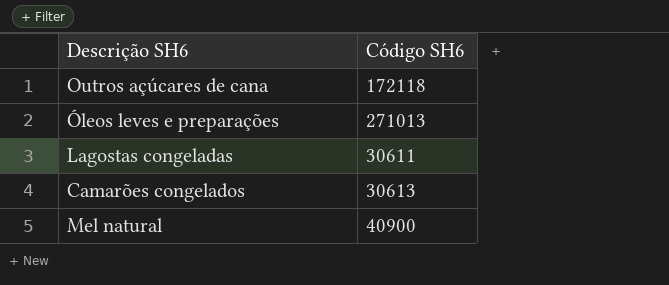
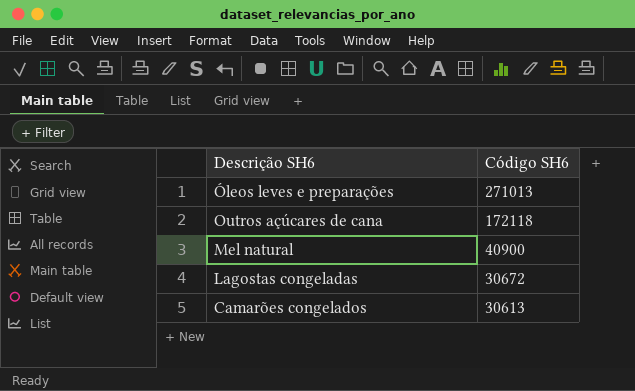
row order: none -> Código SH6 descending
Lagostas congeladas | Código SH6: 30611 -> 30672

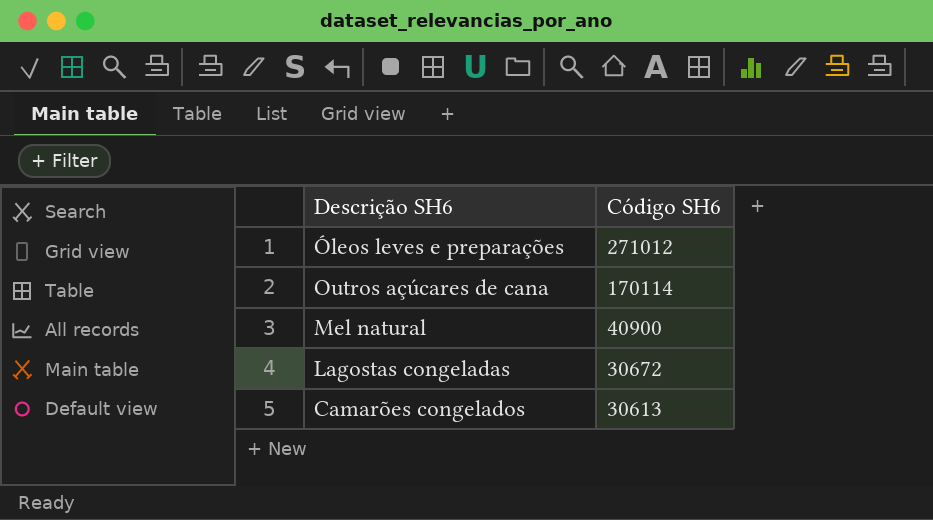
Óleos leves e preparações | Código SH6: 271013 -> 271012
Outros açúcares de cana | Código SH6: 172118 -> 170114

